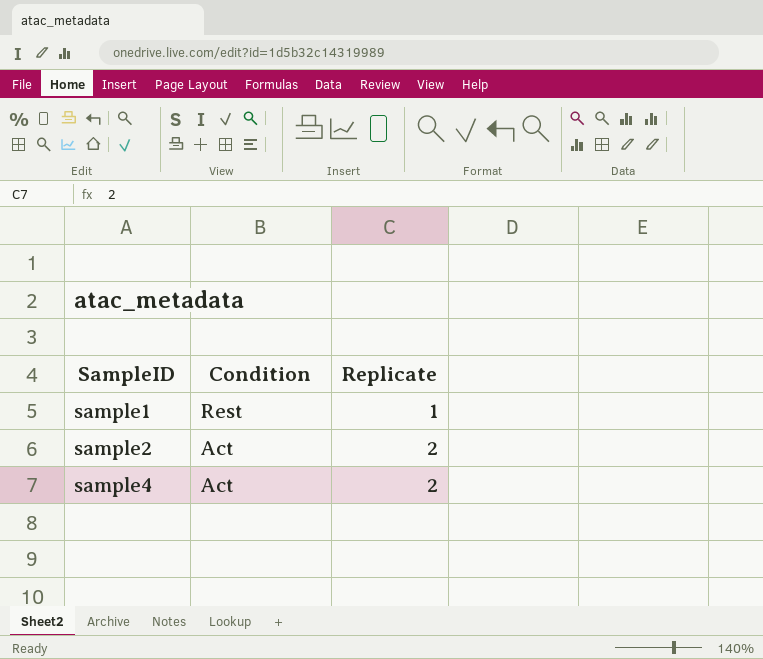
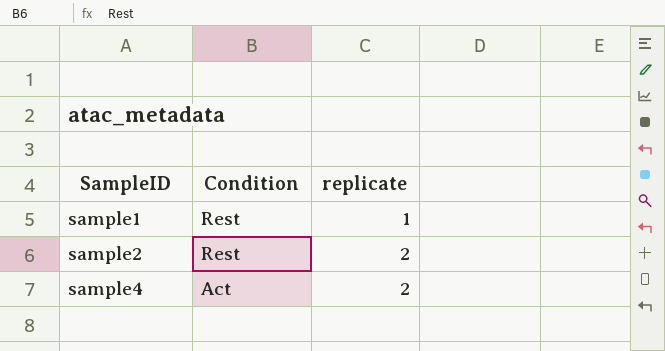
column name: Replicate -> replicate
sample2 | Condition: Act -> Rest

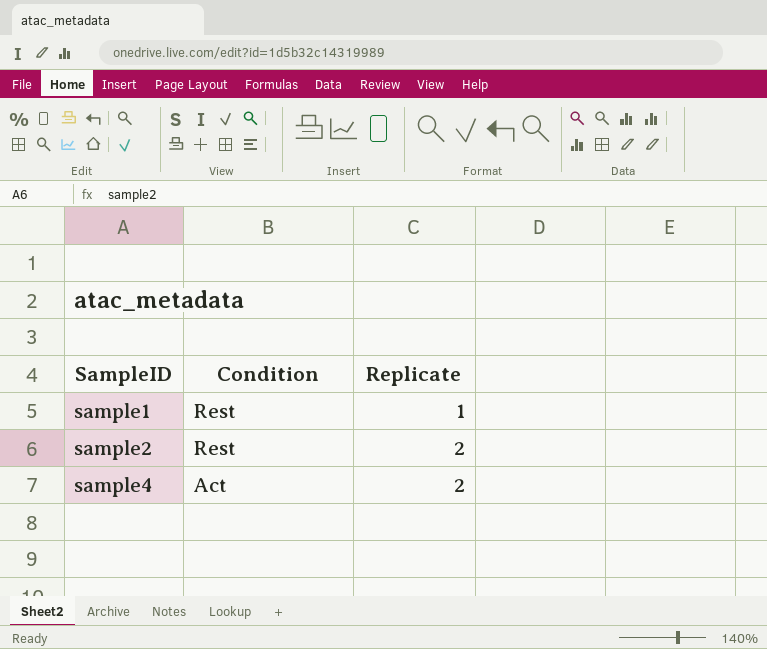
column name: replicate -> Replicate

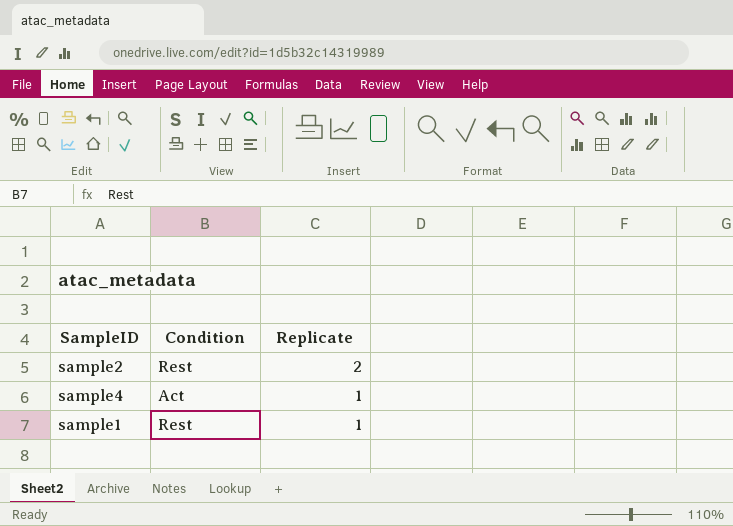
row order: SampleID ascending -> Replicate descending
sample4 | Replicate: 2 -> 1

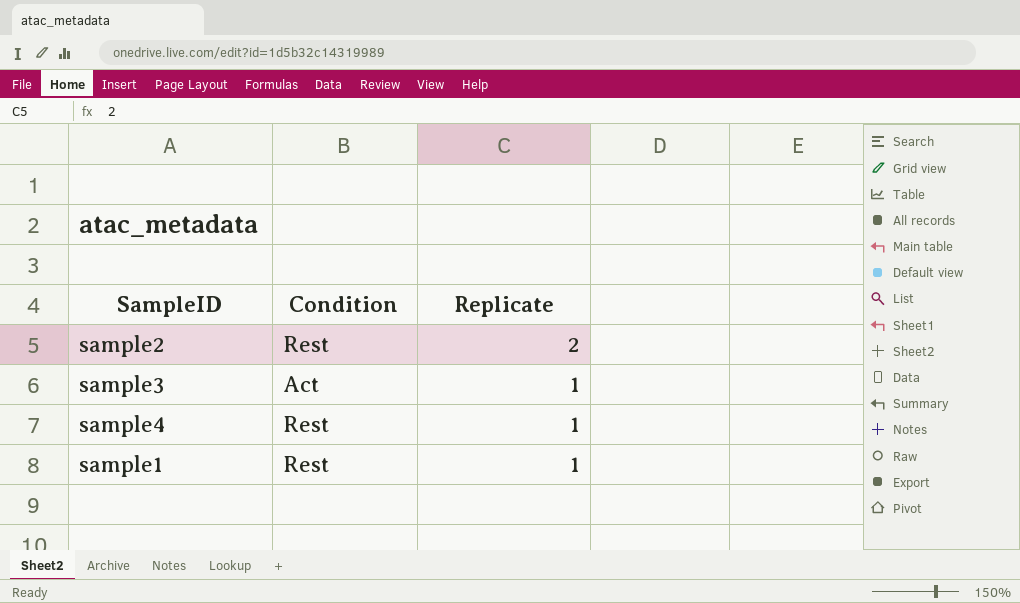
row sample3: none -> Act | 1
sample4 | Condition: Act -> Rest

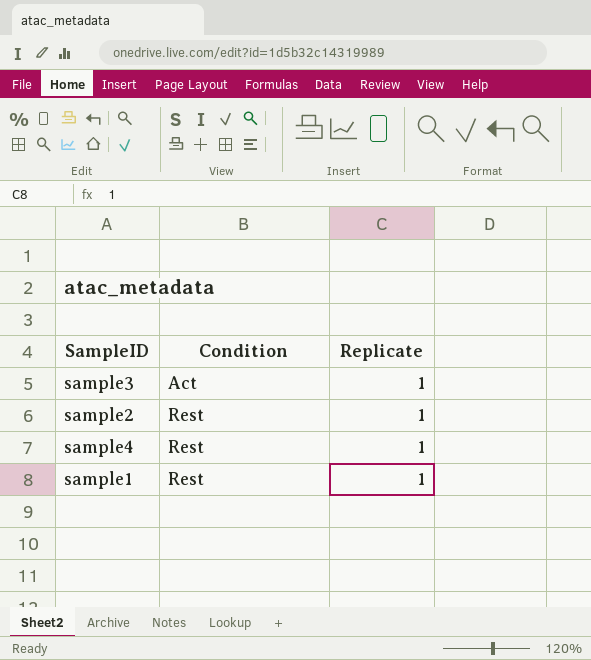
row order: Replicate descending -> Condition ascending
sample2 | Replicate: 2 -> 1

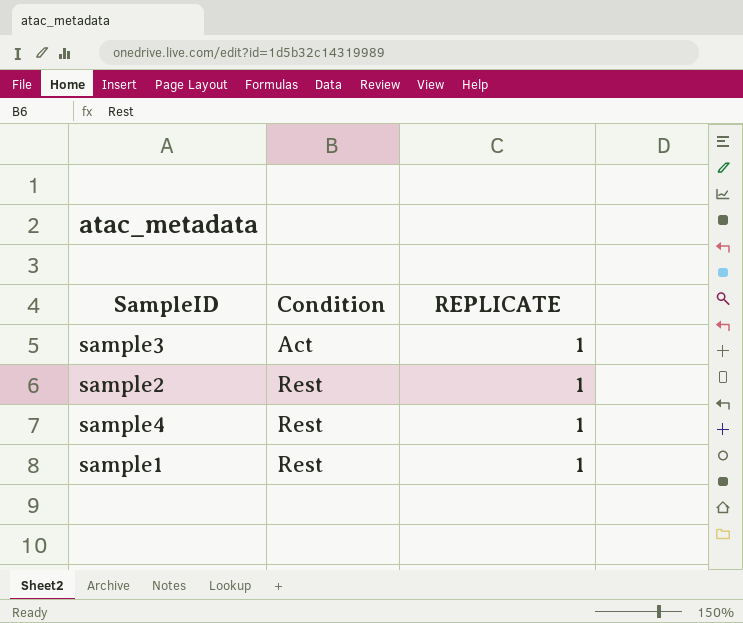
column name: Replicate -> REPLICATE

